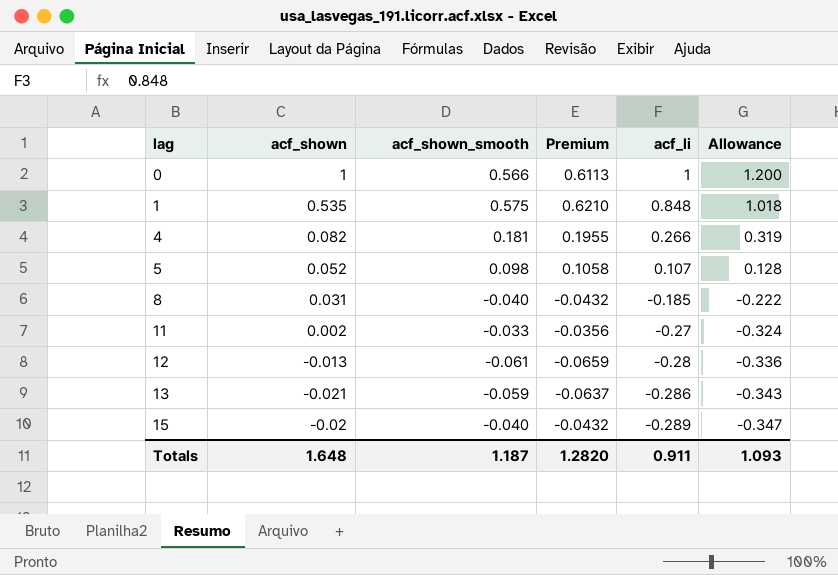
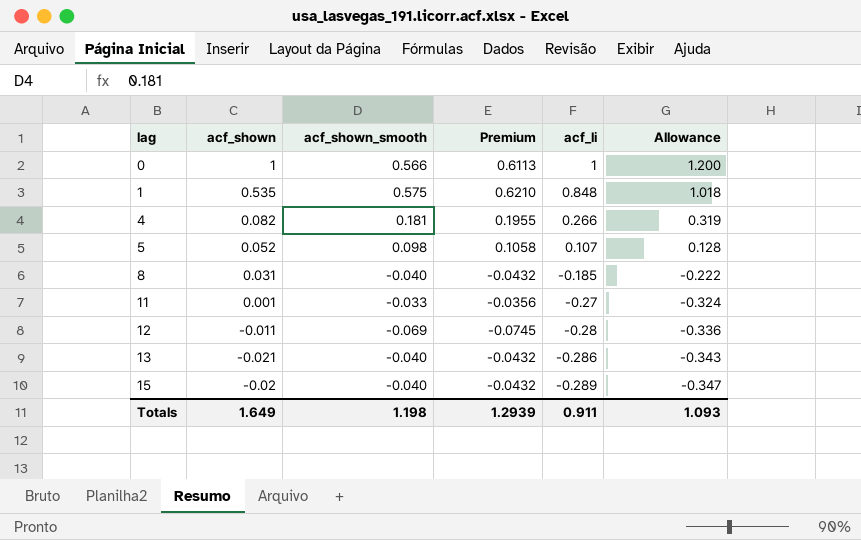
11 | acf_shown: 0.002 -> 0.001
12 | acf_shown: -0.013 -> -0.011
12 | acf_shown_smooth: -0.061 -> -0.069
12 | Premium: -0.0659 -> -0.0745
13 | acf_shown_smooth: -0.059 -> -0.040
13 | Premium: -0.0637 -> -0.0432
Totals | acf_shown: 1.648 -> 1.649
Totals | acf_shown_smooth: 1.187 -> 1.198
Totals | Premium: 1.2820 -> 1.2939

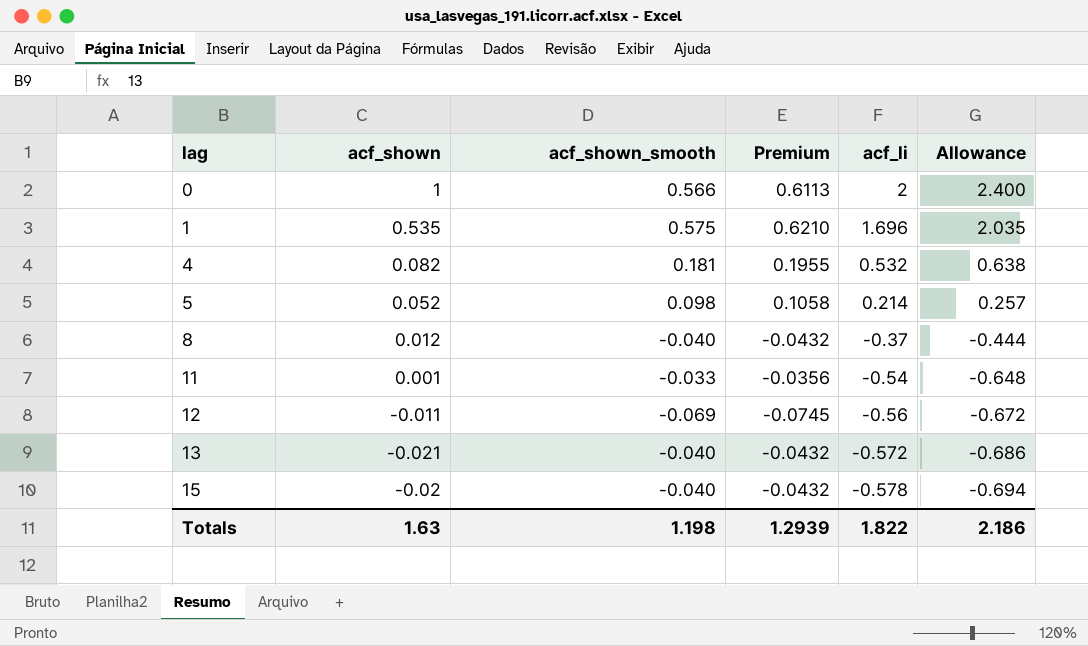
0 | acf_li: 1 -> 2
0 | Allowance: 1.200 -> 2.400
1 | acf_li: 0.848 -> 1.696
1 | Allowance: 1.018 -> 2.035
4 | acf_li: 0.266 -> 0.532
4 | Allowance: 0.319 -> 0.638
5 | acf_li: 0.107 -> 0.214
5 | Allowance: 0.128 -> 0.257
8 | acf_shown: 0.031 -> 0.012
8 | acf_li: -0.185 -> -0.37
8 | Allowance: -0.222 -> -0.444
11 | acf_li: -0.27 -> -0.54
11 | Allowance: -0.324 -> -0.648
12 | acf_li: -0.28 -> -0.56
12 | Allowance: -0.336 -> -0.672
13 | acf_li: -0.286 -> -0.572
13 | Allowance: -0.343 -> -0.686
15 | acf_li: -0.289 -> -0.578
15 | Allowance: -0.347 -> -0.694
Totals | acf_shown: 1.649 -> 1.63
Totals | acf_li: 0.911 -> 1.822
Totals | Allowance: 1.093 -> 2.186

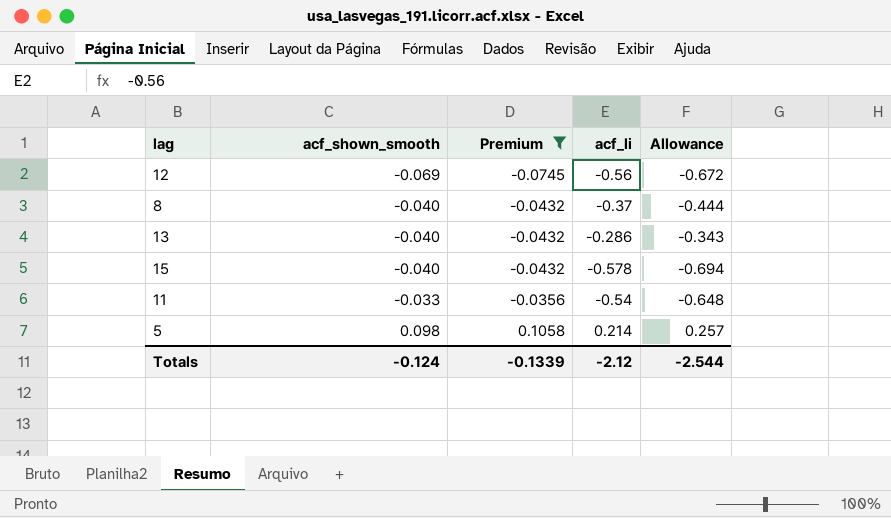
filter: none -> Premium <= 0.1058
row order: lag ascending -> acf_shown_smooth ascending
column acf_shown | position: 2 -> none
13 | acf_li: -0.572 -> -0.286
13 | Allowance: -0.686 -> -0.343
Totals | acf_shown_smooth: 1.198 -> -0.124
Totals | Premium: 1.2939 -> -0.1339
Totals | acf_li: 1.822 -> -2.12
Totals | Allowance: 2.186 -> -2.544

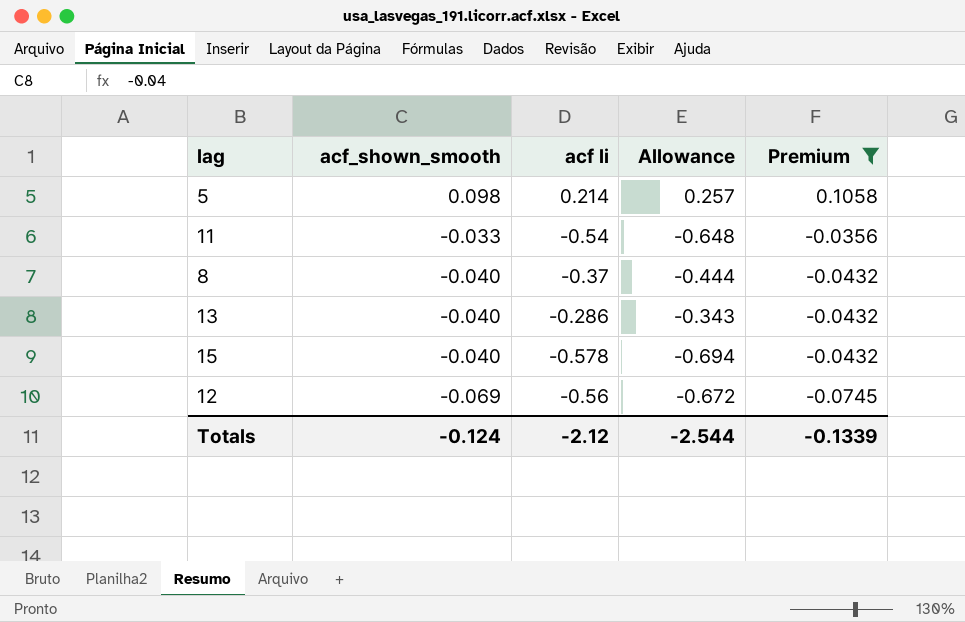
row order: acf_shown_smooth ascending -> acf_shown_smooth descending
column name: acf_li -> acf li
column Premium | position: 3 -> 5

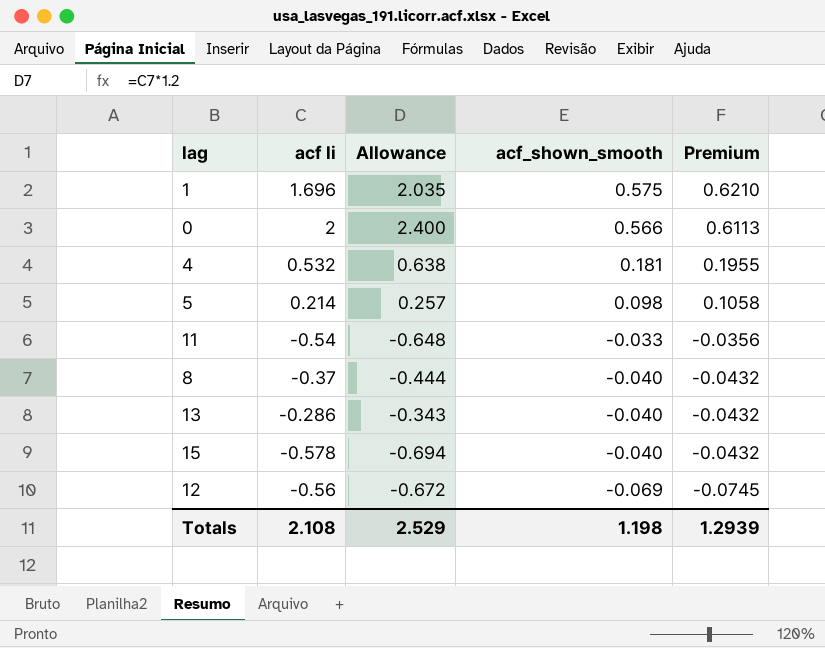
filter: Premium <= 0.1058 -> none
column acf_shown_smooth | position: 2 -> 4
Totals | acf li: -2.12 -> 2.108
Totals | Allowance: -2.544 -> 2.529
Totals | acf_shown_smooth: -0.124 -> 1.198
Totals | Premium: -0.1339 -> 1.2939

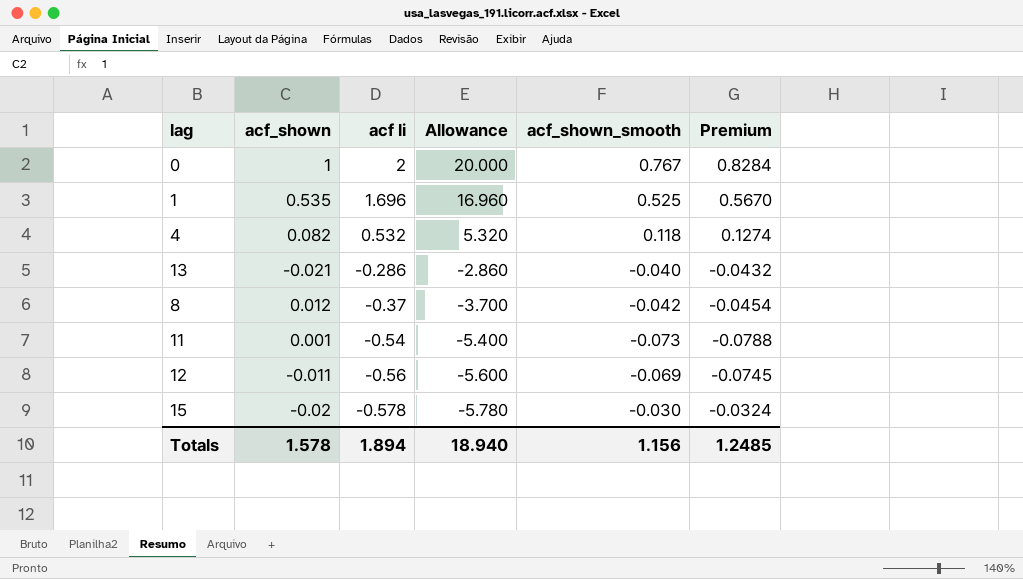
row order: acf_shown_smooth descending -> acf li descending
column acf_shown | position: none -> 2
column Allowance | formula: [acf li] * 1.2 -> [acf li] * 10
row 5: 0.214 | 0.257 | 0.098 | 0.1058 -> none
0 | acf_shown_smooth: 0.566 -> 0.767
0 | Premium: 0.6113 -> 0.8284
1 | acf_shown_smooth: 0.575 -> 0.525
1 | Premium: 0.6210 -> 0.5670
4 | acf_shown_smooth: 0.181 -> 0.118
4 | Premium: 0.1955 -> 0.1274
8 | acf_shown_smooth: -0.040 -> -0.042
8 | Premium: -0.0432 -> -0.0454
11 | acf_shown_smooth: -0.033 -> -0.073
11 | Premium: -0.0356 -> -0.0788
15 | acf_shown_smooth: -0.040 -> -0.030
15 | Premium: -0.0432 -> -0.0324
Totals | acf li: 2.108 -> 1.894
Totals | Allowance: 2.529 -> 18.940
Totals | acf_shown_smooth: 1.198 -> 1.156
Totals | Premium: 1.2939 -> 1.2485

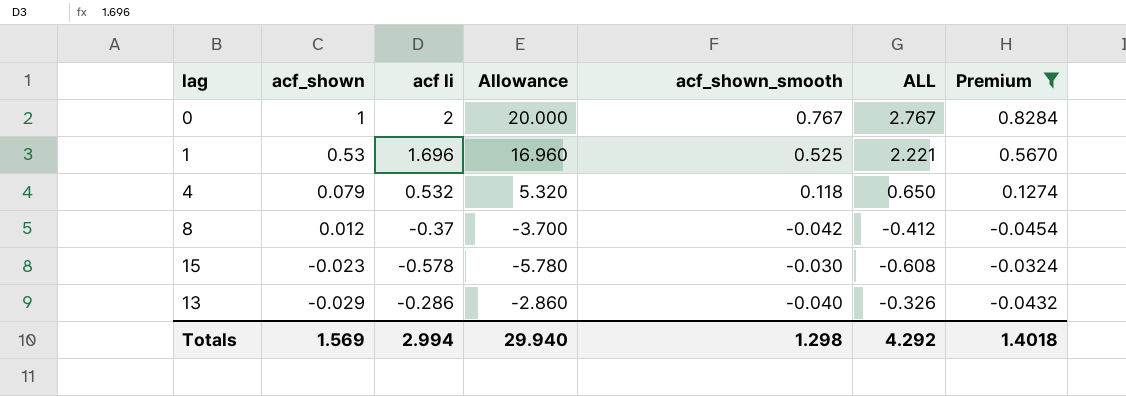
filter: none -> Premium >= -0.0454
row order: acf li descending -> acf_shown descending
column ALL | formula: none -> [acf li] + [acf_shown_smooth]
1 | acf_shown: 0.535 -> 0.53
4 | acf_shown: 0.082 -> 0.079
15 | acf_shown: -0.02 -> -0.023
13 | acf_shown: -0.021 -> -0.029
Totals | acf_shown: 1.578 -> 1.569
Totals | acf li: 1.894 -> 2.994
Totals | Allowance: 18.940 -> 29.940
Totals | acf_shown_smooth: 1.156 -> 1.298
Totals | Premium: 1.2485 -> 1.4018

